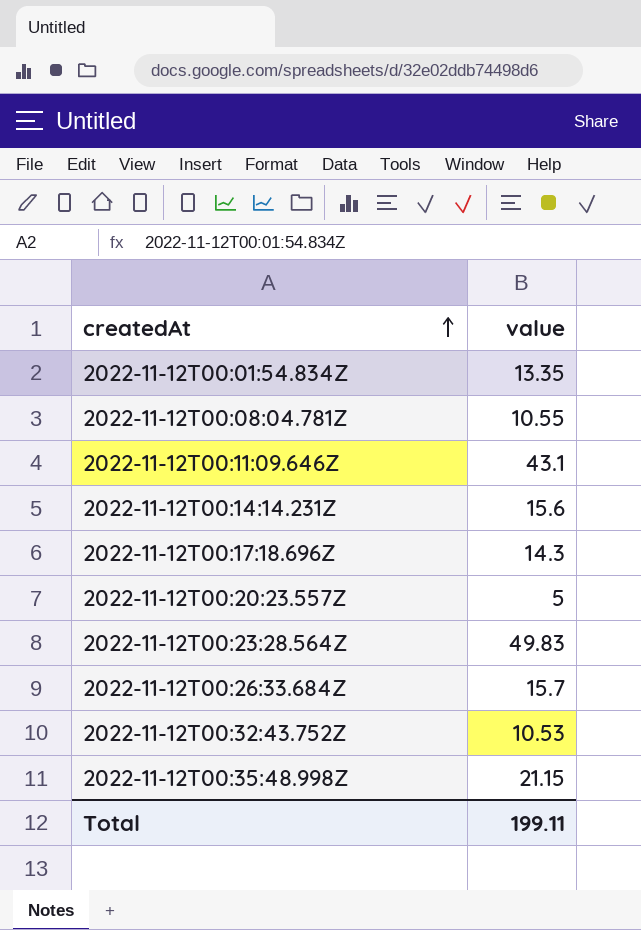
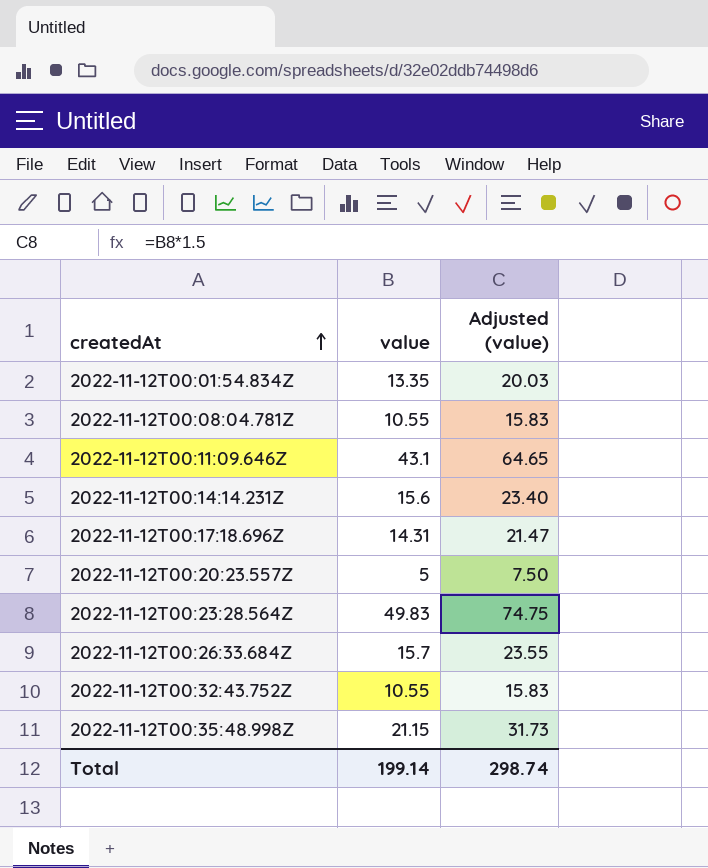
column Adjusted (value) | formula: none -> [value] * 1.5
2022-11-12T00:17:18.696Z | value: 14.3 -> 14.31
2022-11-12T00:32:43.752Z | value: 10.53 -> 10.55
Total | value: 199.11 -> 199.14

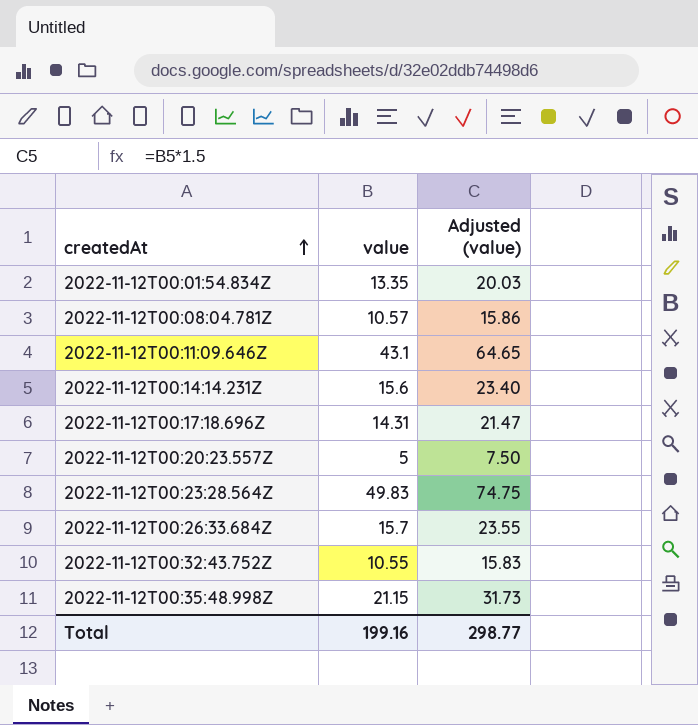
2022-11-12T00:08:04.781Z | value: 10.55 -> 10.57
2022-11-12T00:08:04.781Z | Adjusted (value): 15.83 -> 15.86
Total | value: 199.14 -> 199.16
Total | Adjusted (value): 298.74 -> 298.77

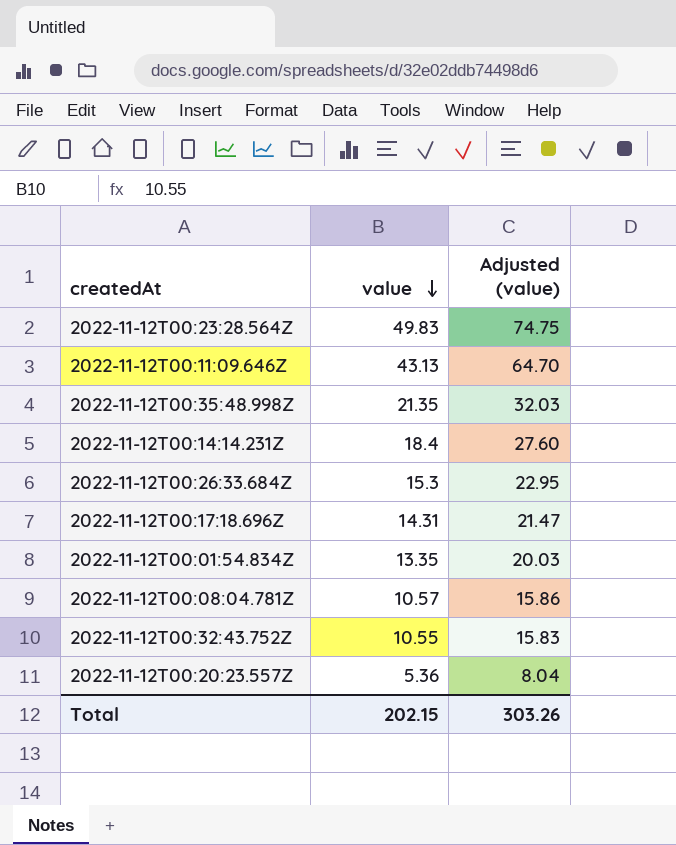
row order: createdAt ascending -> value descending
2022-11-12T00:11:09.646Z | value: 43.1 -> 43.13
2022-11-12T00:11:09.646Z | Adjusted (value): 64.65 -> 64.70
2022-11-12T00:35:48.998Z | value: 21.15 -> 21.35
2022-11-12T00:35:48.998Z | Adjusted (value): 31.73 -> 32.03
2022-11-12T00:14:14.231Z | value: 15.6 -> 18.4
2022-11-12T00:14:14.231Z | Adjusted (value): 23.40 -> 27.60
2022-11-12T00:26:33.684Z | value: 15.7 -> 15.3
2022-11-12T00:26:33.684Z | Adjusted (value): 23.55 -> 22.95
2022-11-12T00:20:23.557Z | value: 5 -> 5.36
2022-11-12T00:20:23.557Z | Adjusted (value): 7.50 -> 8.04
Total | value: 199.16 -> 202.15
Total | Adjusted (value): 298.77 -> 303.26

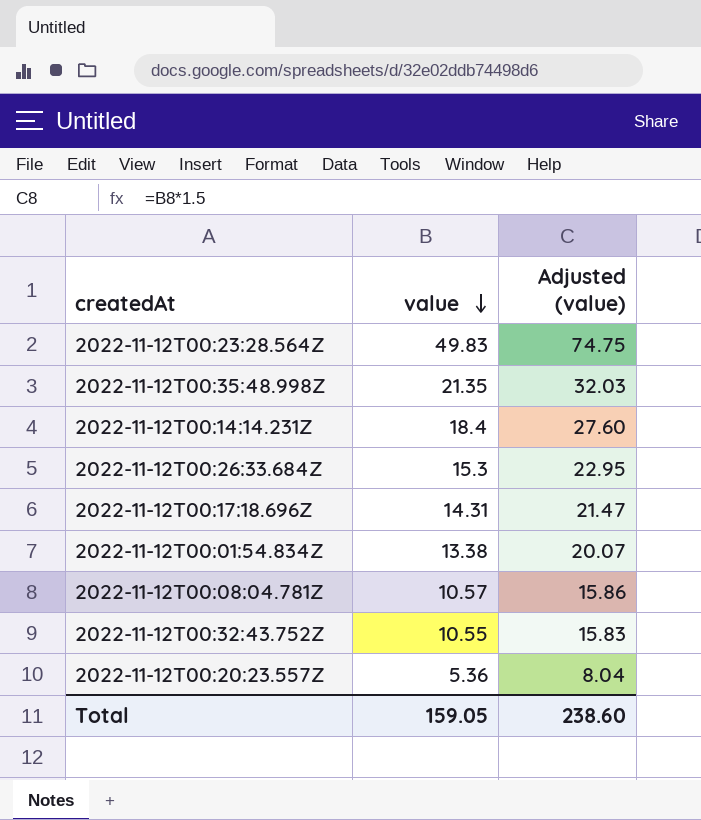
row 2022-11-12T00:11:09.646Z: 43.13 | 64.70 -> none
2022-11-12T00:01:54.834Z | value: 13.35 -> 13.38
2022-11-12T00:01:54.834Z | Adjusted (value): 20.03 -> 20.07
Total | value: 202.15 -> 159.05
Total | Adjusted (value): 303.26 -> 238.60

